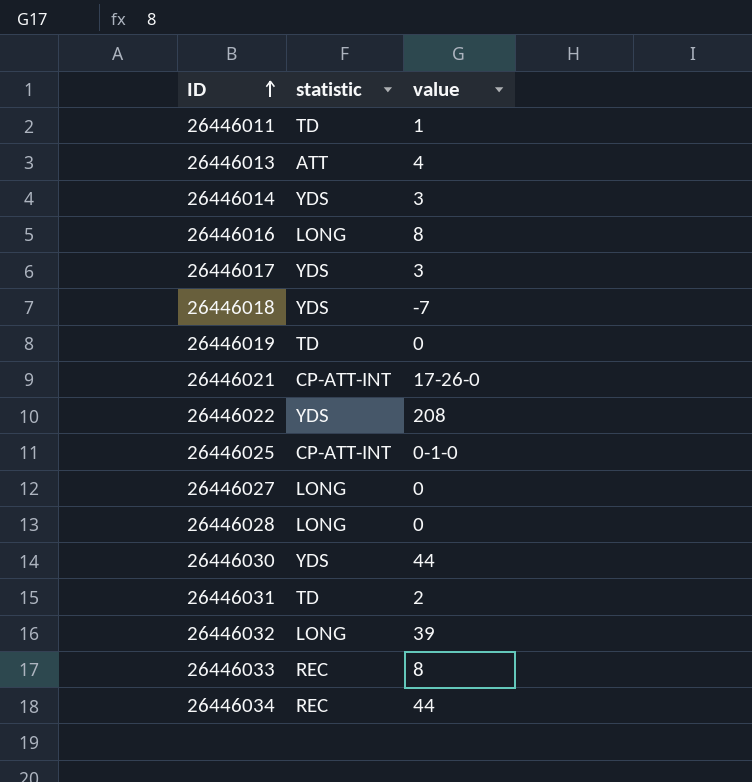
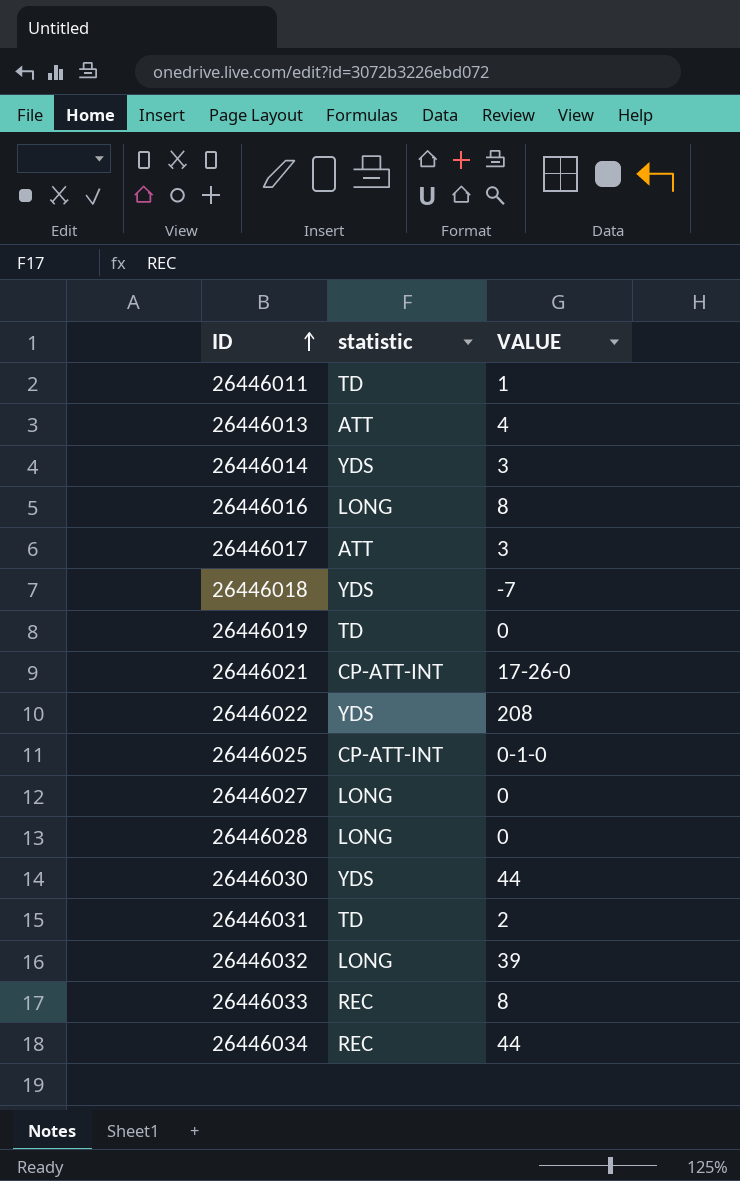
column name: value -> VALUE
26446017 | statistic: YDS -> ATT

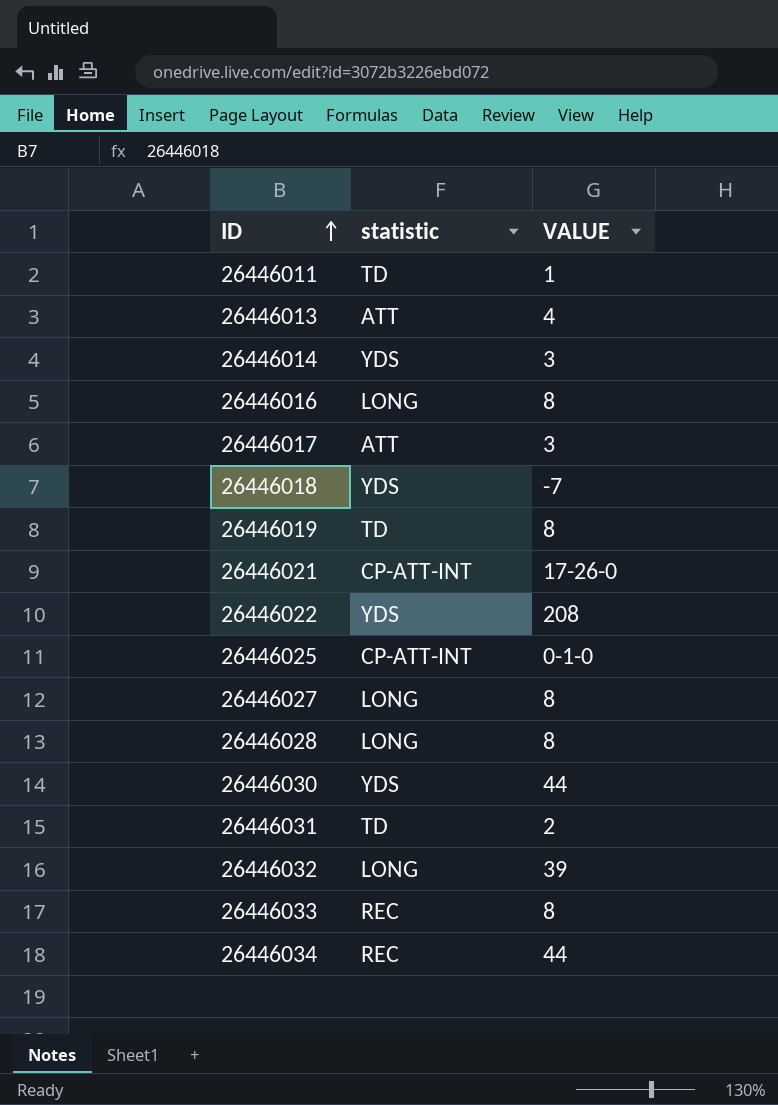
26446019 | VALUE: 0 -> 8
26446027 | VALUE: 0 -> 8
26446028 | VALUE: 0 -> 8

